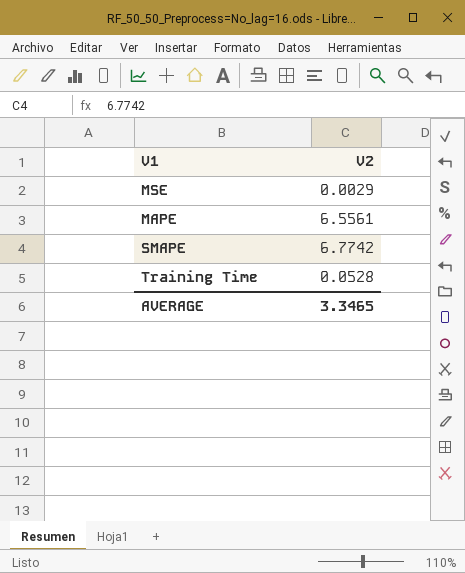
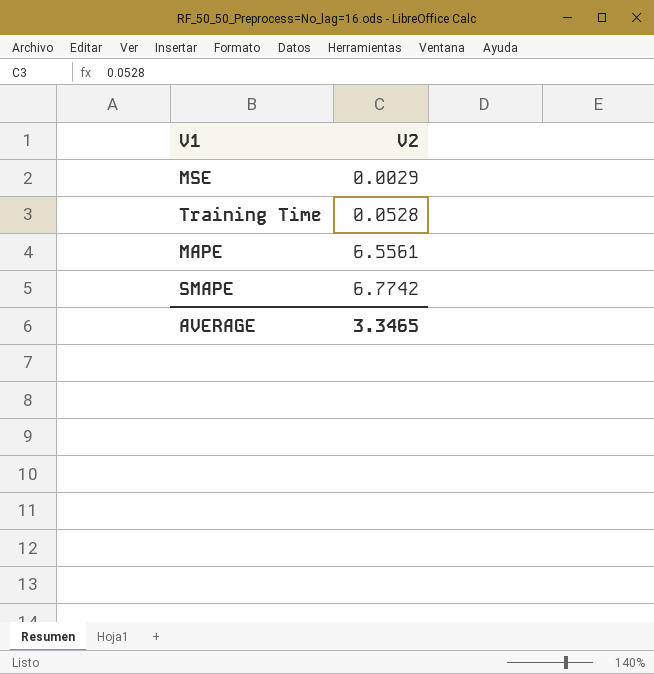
row order: none -> V2 ascending

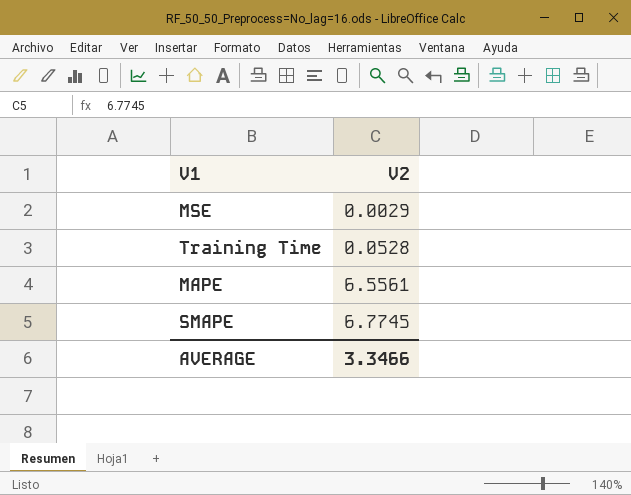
SMAPE | V2: 6.7742 -> 6.7745
AVERAGE | V2: 3.3465 -> 3.3466

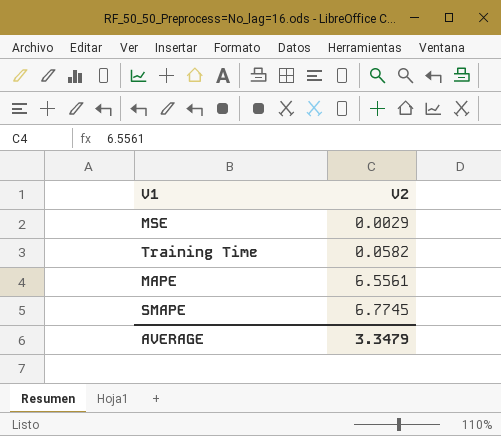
Training Time | V2: 0.0528 -> 0.0582
AVERAGE | V2: 3.3466 -> 3.3479

